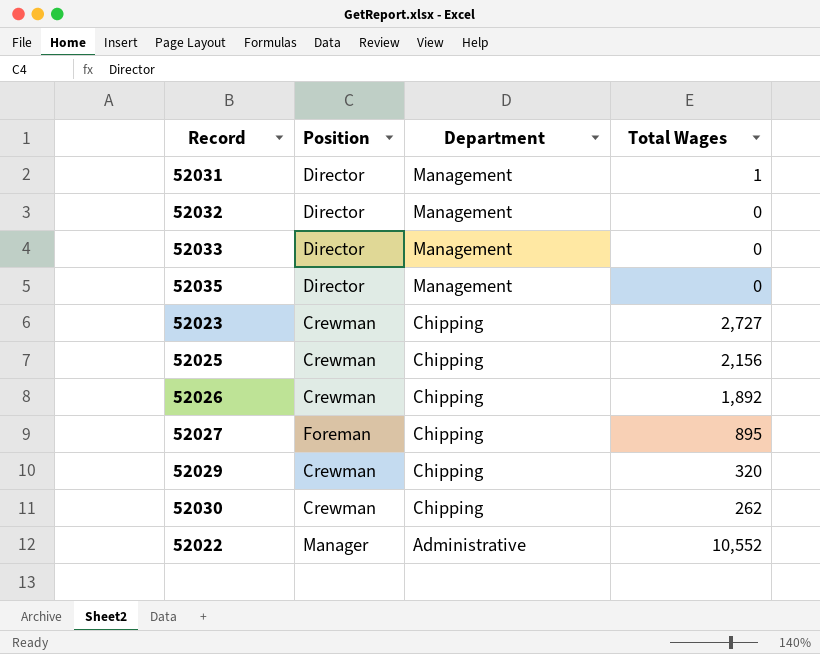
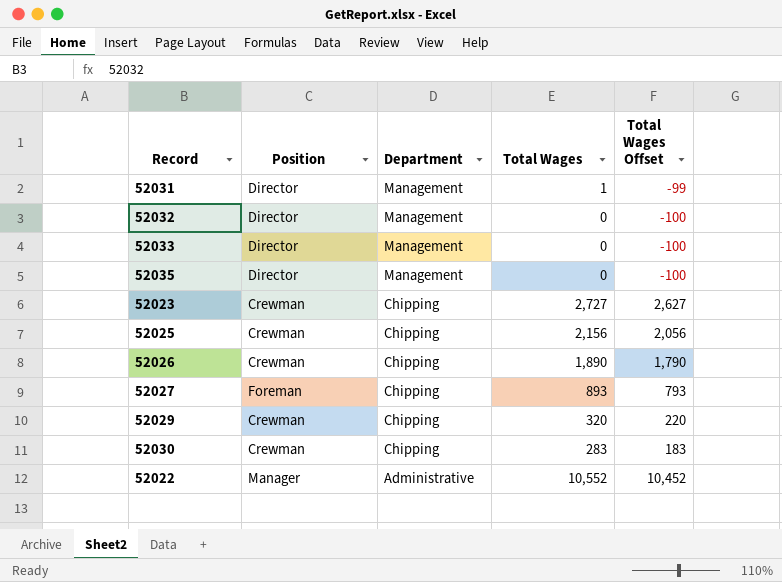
column Total Wages Offset | formula: none -> [Total Wages] - 100
52026 | Total Wages: 1,892 -> 1,890
52027 | Total Wages: 895 -> 893
52030 | Total Wages: 262 -> 283

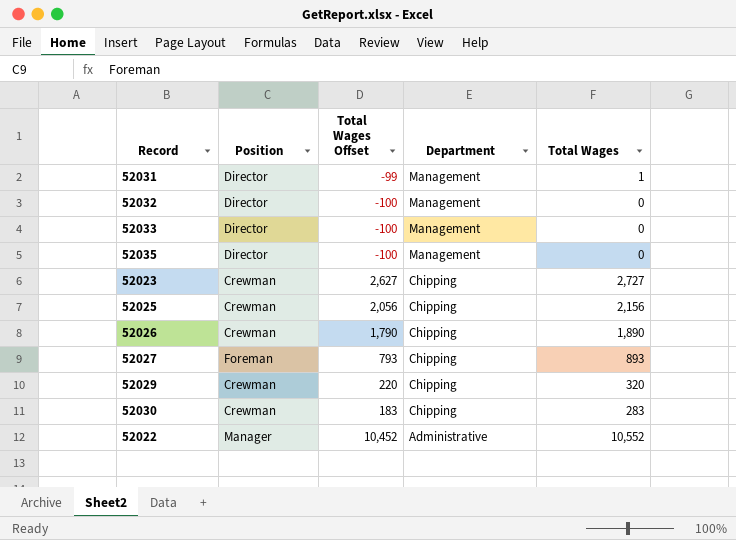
column Total Wages Offset | position: 5 -> 3

